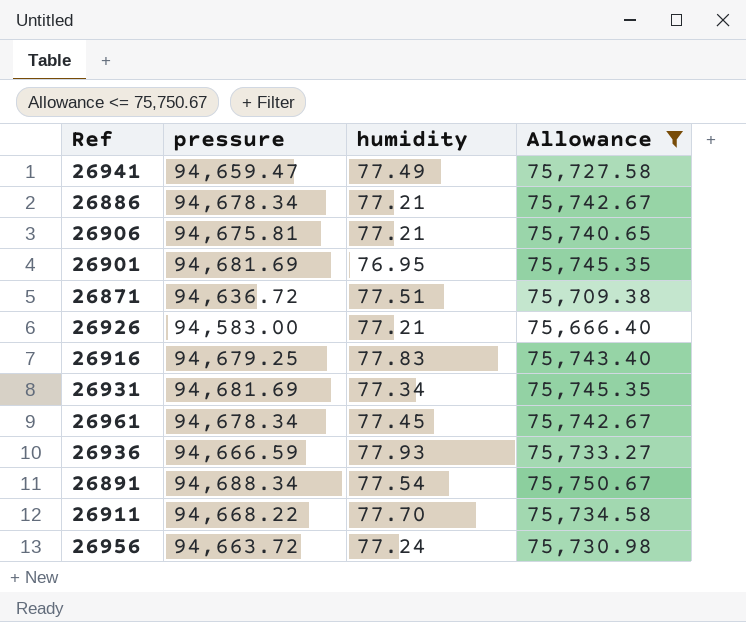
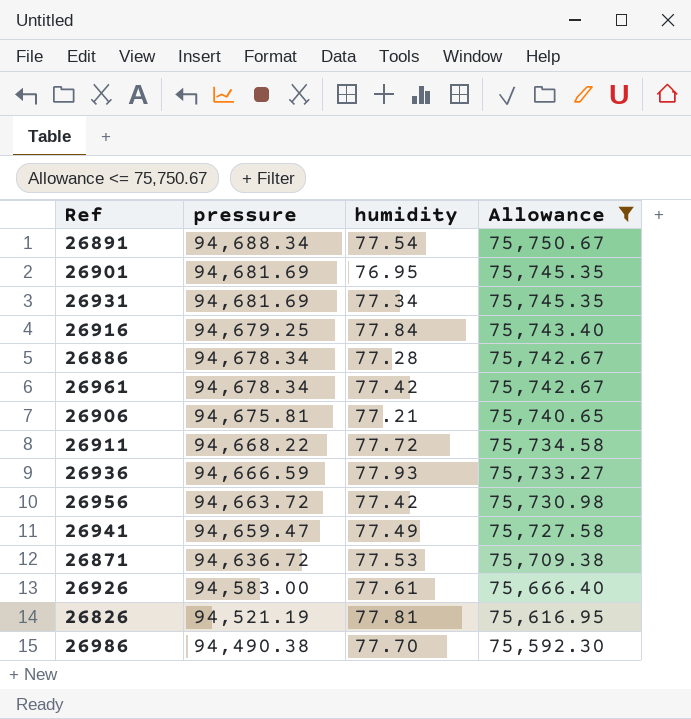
row order: none -> pressure descending
26916 | humidity: 77.83 -> 77.84
26886 | humidity: 77.21 -> 77.28
26961 | humidity: 77.45 -> 77.42
26911 | humidity: 77.70 -> 77.72
26956 | humidity: 77.24 -> 77.42
26871 | humidity: 77.51 -> 77.53
26926 | humidity: 77.21 -> 77.61
row 26826: none -> 94,521.19 | 77.81 | 75,616.95
row 26986: none -> 94,490.38 | 77.70 | 75,592.30

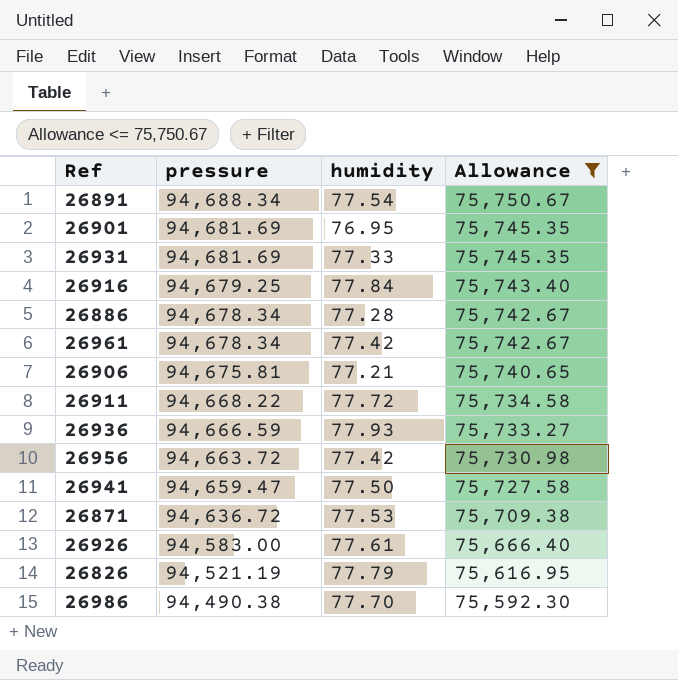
26931 | humidity: 77.34 -> 77.33
26941 | humidity: 77.49 -> 77.50
26826 | humidity: 77.81 -> 77.79

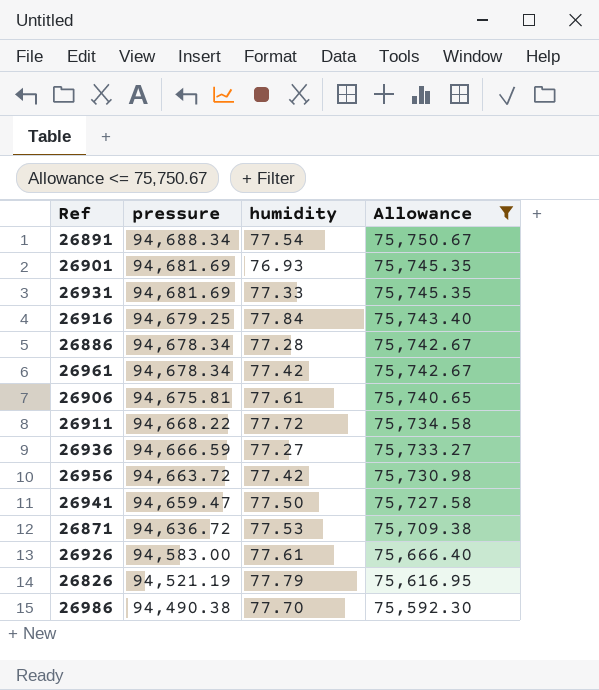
26901 | humidity: 76.95 -> 76.93
26906 | humidity: 77.21 -> 77.61
26936 | humidity: 77.93 -> 77.27

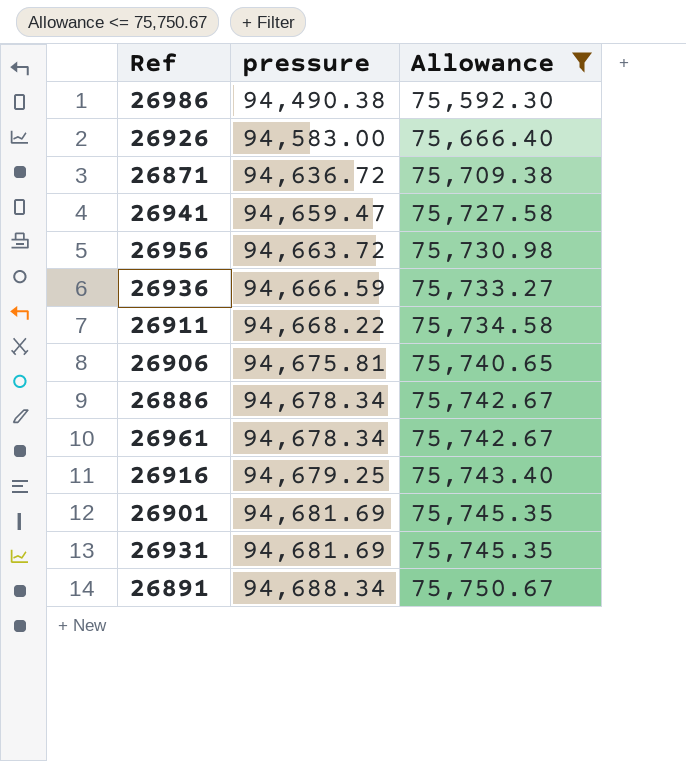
row order: pressure descending -> pressure ascending
column humidity | position: 3 -> none
row 26826: 94,521.19 | 77.79 | 75,616.95 -> none

